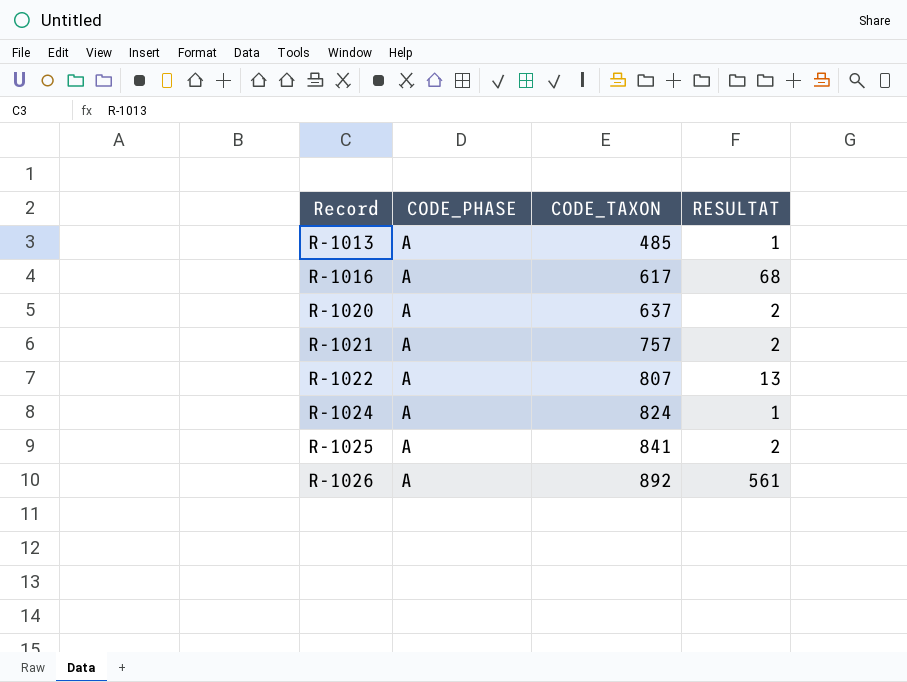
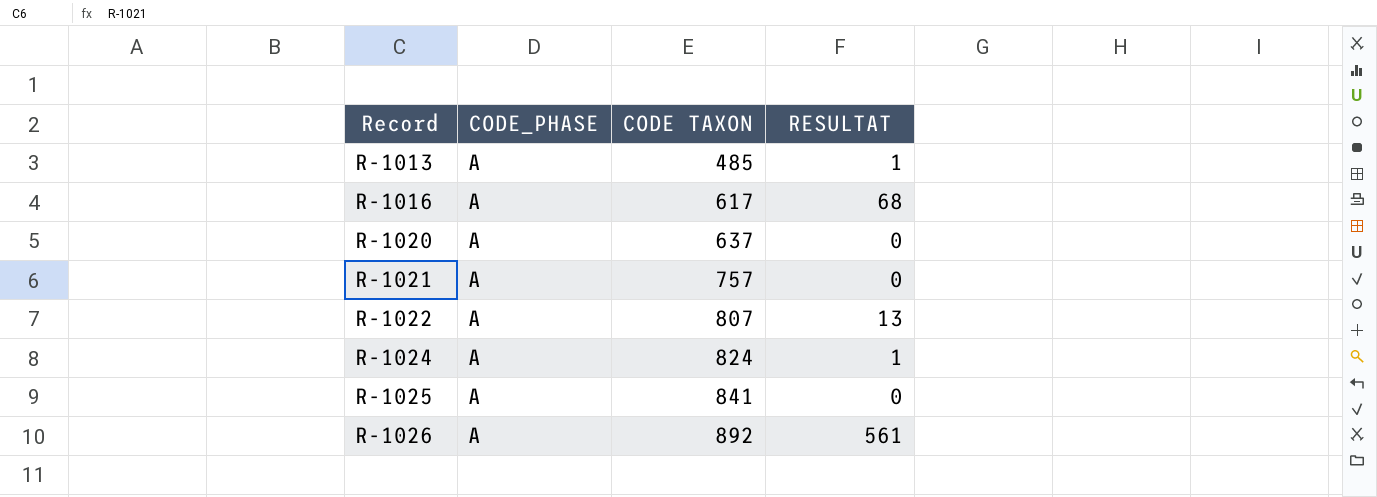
column name: CODE_TAXON -> CODE TAXON
R-1020 | RESULTAT: 2 -> 0
R-1021 | RESULTAT: 2 -> 0
R-1025 | RESULTAT: 2 -> 0

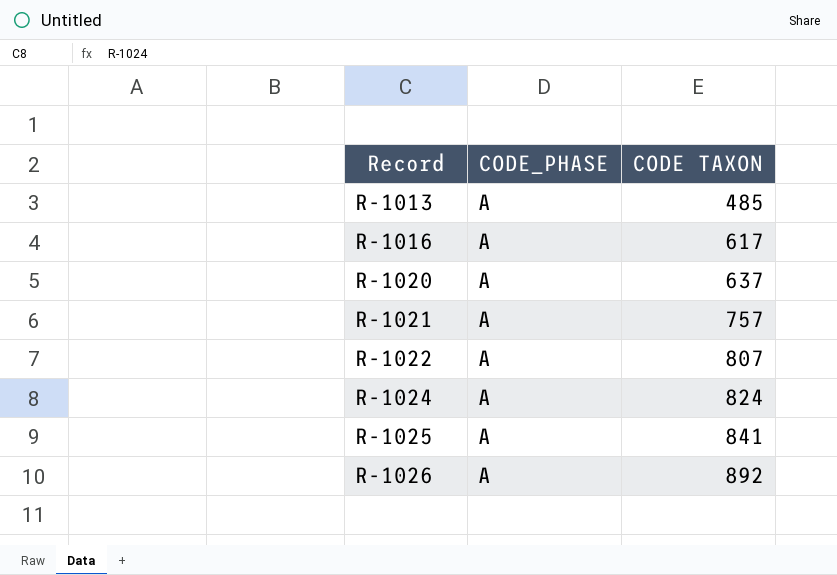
column RESULTAT | position: 4 -> none

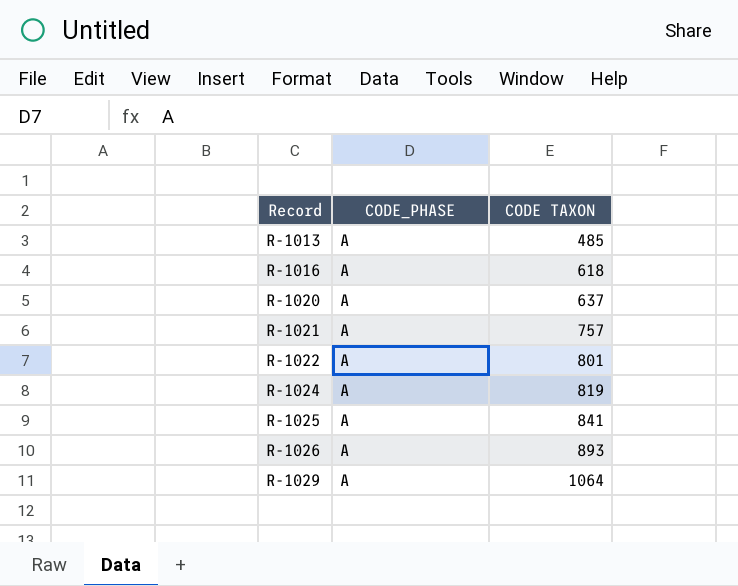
R-1016 | CODE TAXON: 617 -> 618
R-1022 | CODE TAXON: 807 -> 801
R-1024 | CODE TAXON: 824 -> 819
R-1026 | CODE TAXON: 892 -> 893
row R-1029: none -> A | 1064

